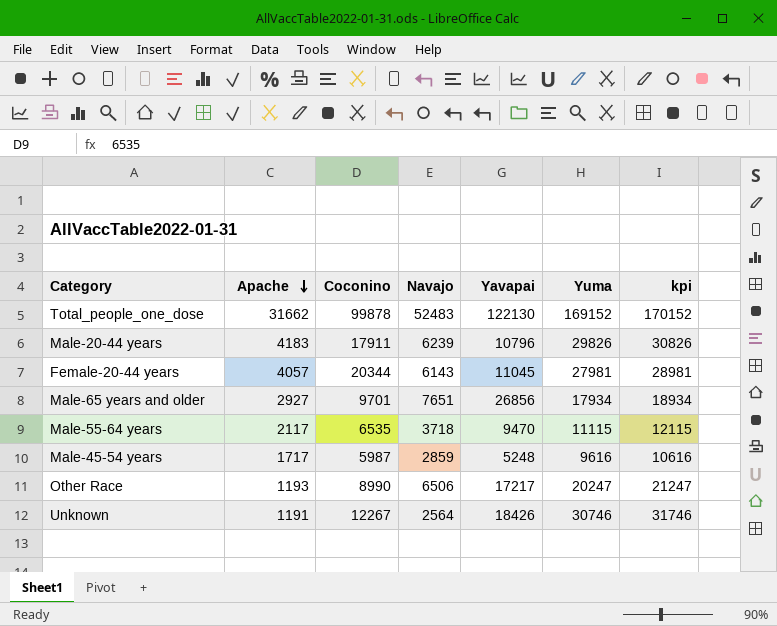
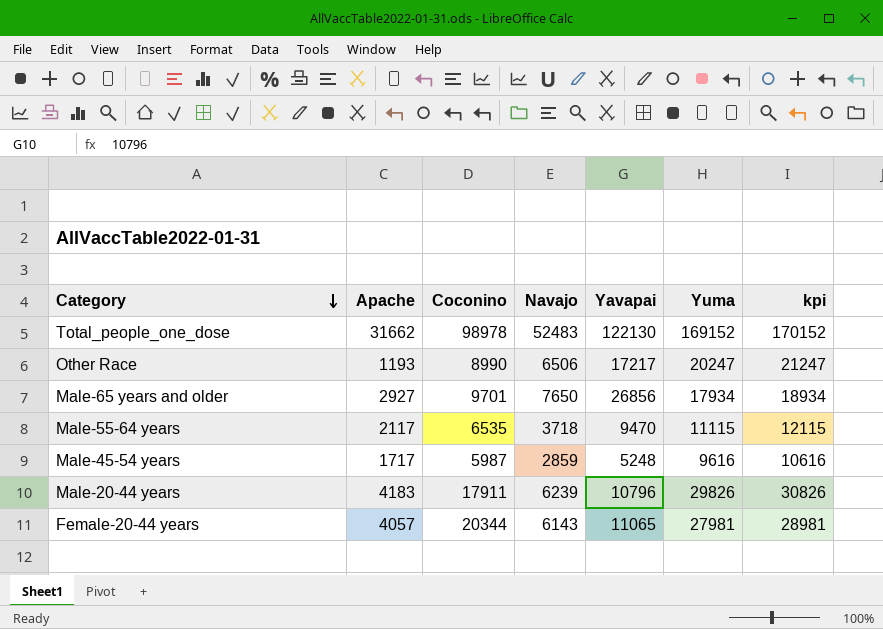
row order: Apache descending -> Category descending
row Unknown: 1191 | 12267 | 2564 | 18426 | 30746 | 31746 -> none
Total_people_one_dose | Coconino: 99878 -> 98978
Male-65 years and older | Navajo: 7651 -> 7650
Female-20-44 years | Yavapai: 11045 -> 11065

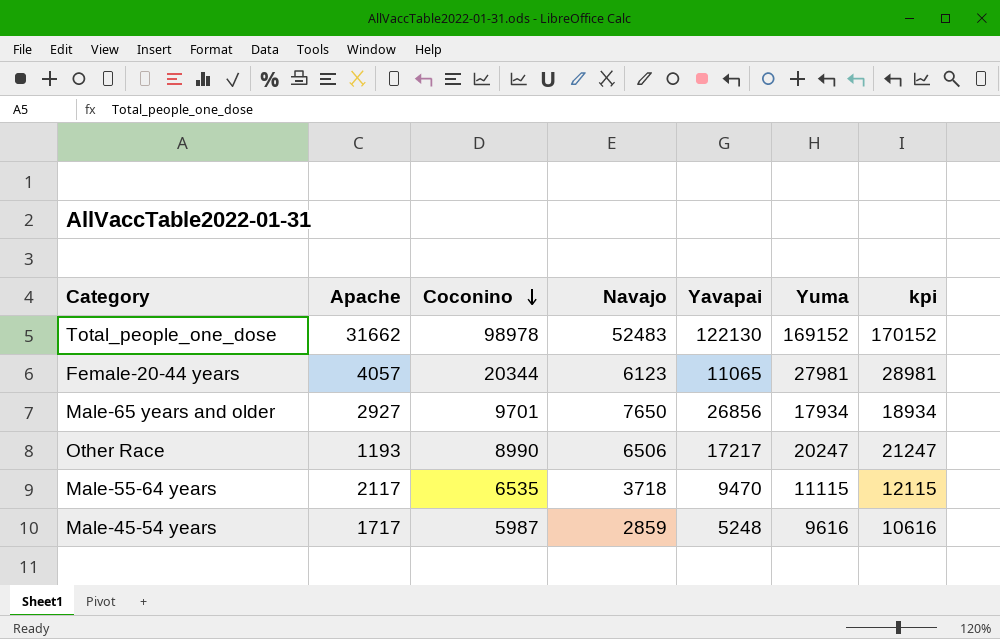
row order: Category descending -> Coconino descending
row Male-20-44 years: 4183 | 17911 | 6239 | 10796 | 29826 | 30826 -> none
Female-20-44 years | Navajo: 6143 -> 6123

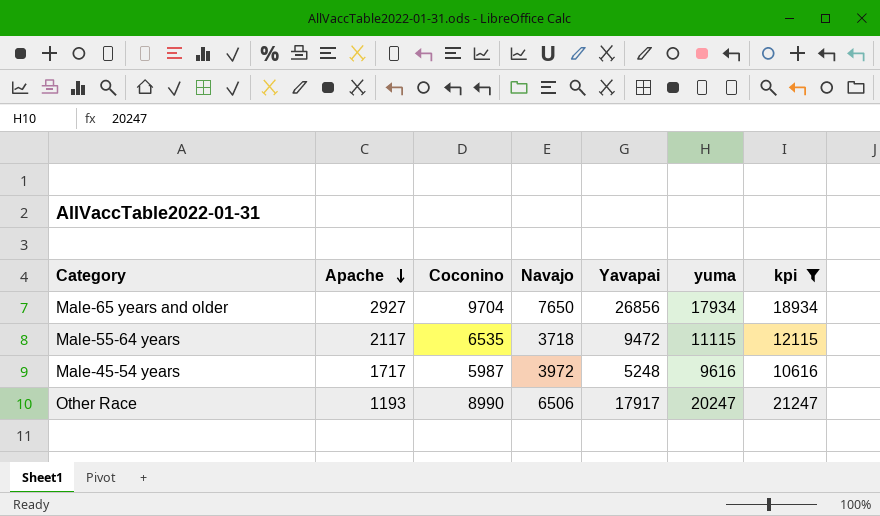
filter: none -> kpi <= 21247
row order: Coconino descending -> Apache descending
column name: Yuma -> yuma
Male-65 years and older | Coconino: 9701 -> 9704
Male-55-64 years | Yavapai: 9470 -> 9472
Male-45-54 years | Navajo: 2859 -> 3972
Other Race | Yavapai: 17217 -> 17917

